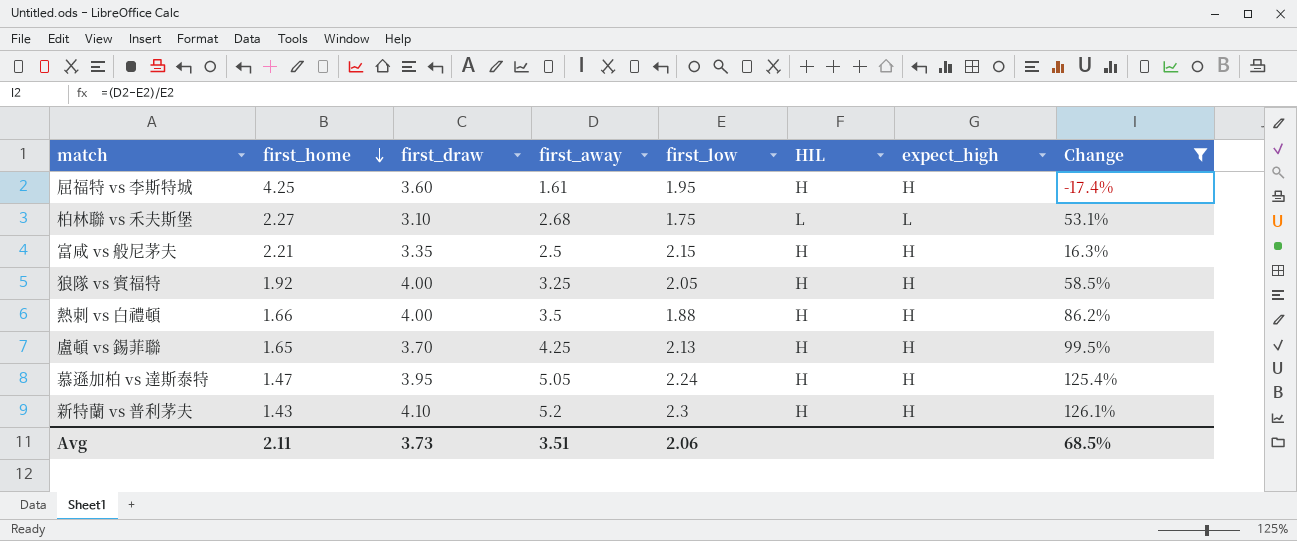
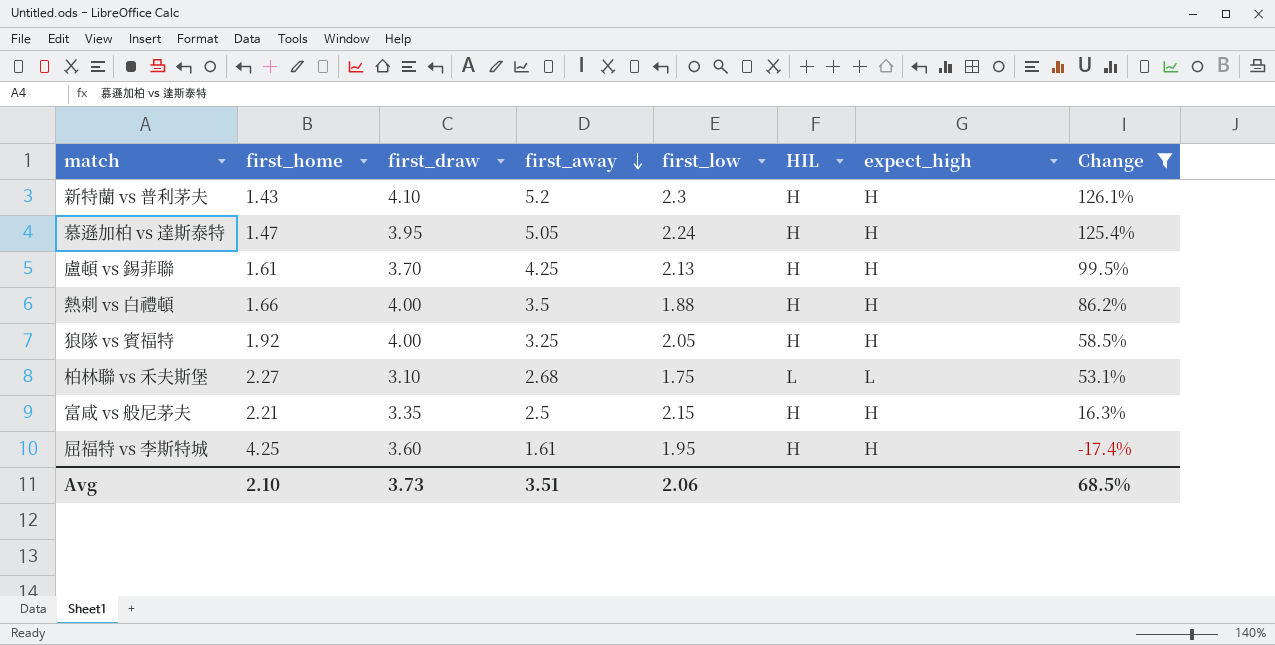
row order: first_home descending -> first_away descending
盧頓 vs 錫菲聯 | first_home: 1.65 -> 1.61
Avg | first_home: 2.11 -> 2.10

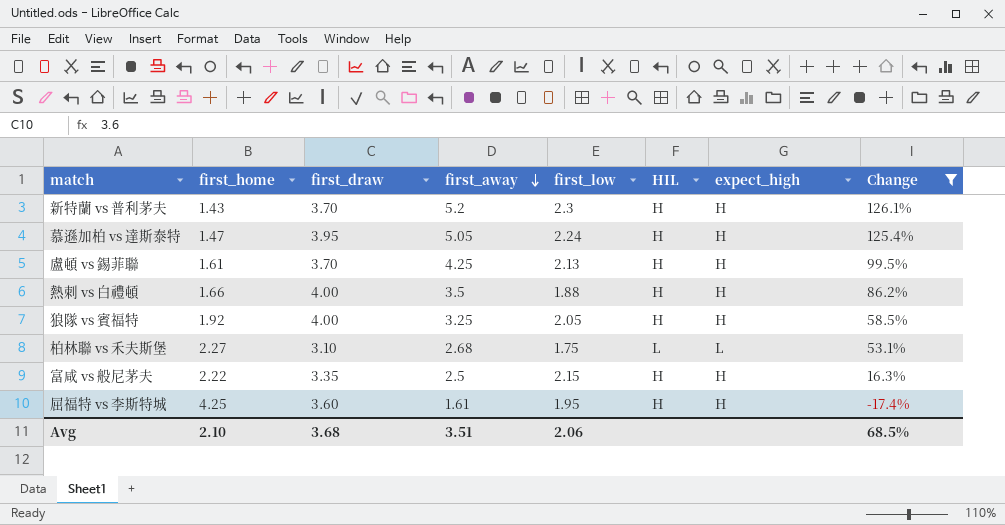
新特蘭 vs 普利茅夫 | first_draw: 4.10 -> 3.70
富咸 vs 般尼茅夫 | first_home: 2.21 -> 2.22
Avg | first_draw: 3.73 -> 3.68

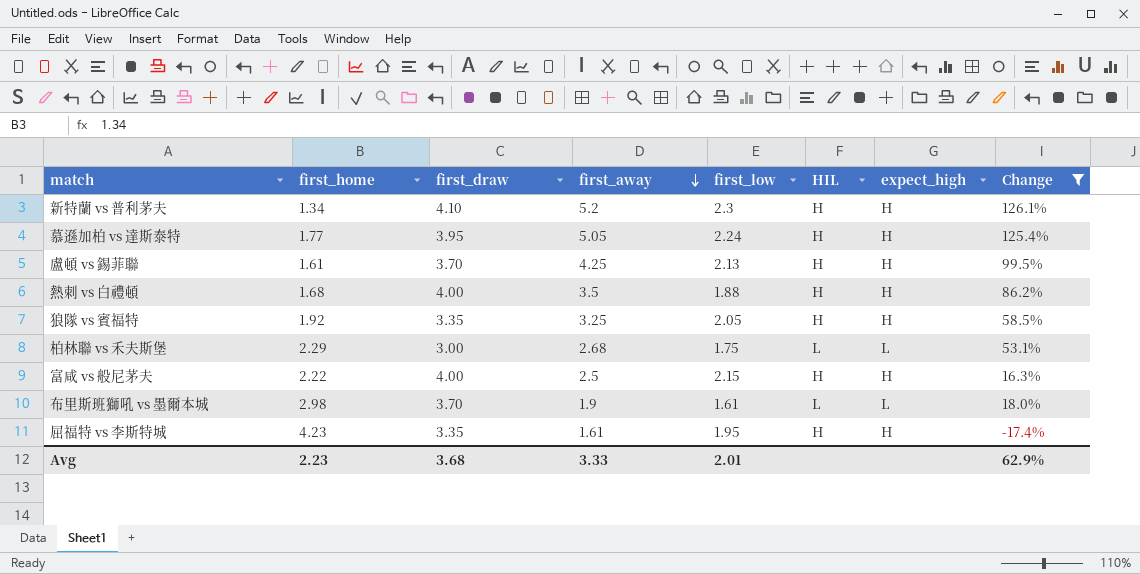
新特蘭 vs 普利茅夫 | first_home: 1.43 -> 1.34
新特蘭 vs 普利茅夫 | first_draw: 3.70 -> 4.10
慕遜加柏 vs 達斯泰特 | first_home: 1.47 -> 1.77
熱刺 vs 白禮頓 | first_home: 1.66 -> 1.68
狼隊 vs 賓福特 | first_draw: 4.00 -> 3.35
柏林聯 vs 禾夫斯堡 | first_home: 2.27 -> 2.29
柏林聯 vs 禾夫斯堡 | first_draw: 3.10 -> 3.00
富咸 vs 般尼茅夫 | first_draw: 3.35 -> 4.00
row 布里斯班獅吼 vs 墨爾本城: none -> 2.98 | 3.70 | 1.9 | 1.61 | L | L | 18.0%
屈福特 vs 李斯特城 | first_home: 4.25 -> 4.23
屈福特 vs 李斯特城 | first_draw: 3.60 -> 3.35
Avg | first_home: 2.10 -> 2.23
Avg | first_away: 3.51 -> 3.33
Avg | first_low: 2.06 -> 2.01
Avg | Change: 68.5% -> 62.9%

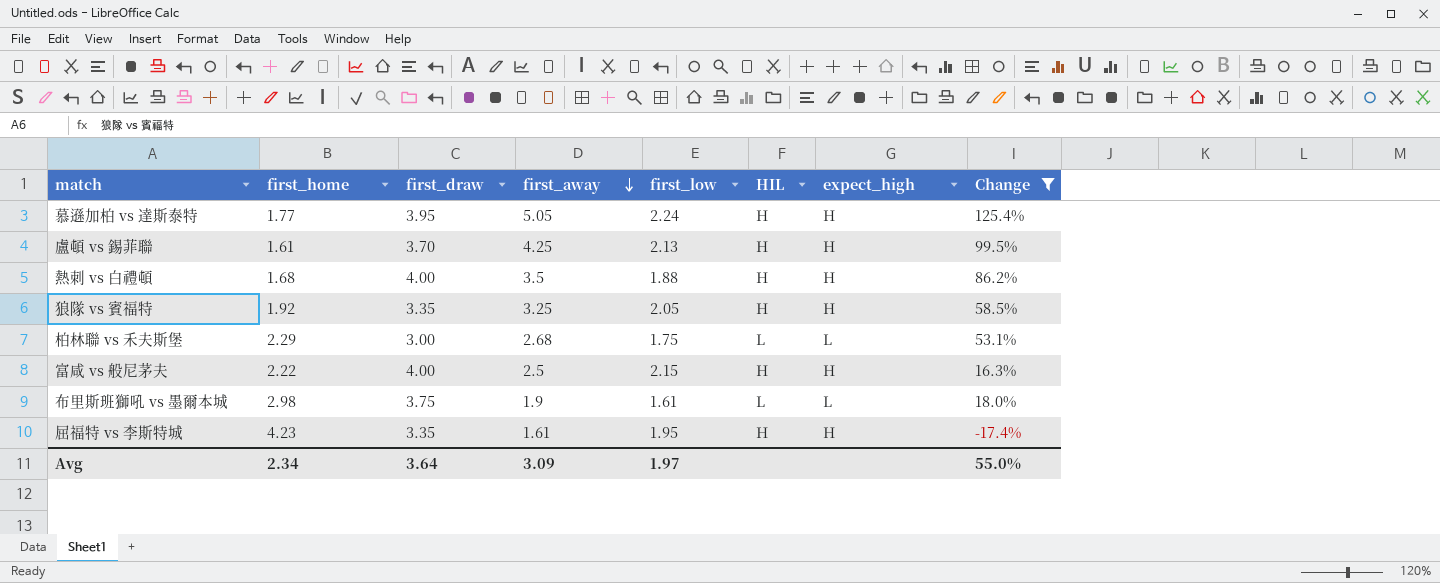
row 新特蘭 vs 普利茅夫: 1.34 | 4.10 | 5.2 | 2.3 | H | H | 126.1% -> none
布里斯班獅吼 vs 墨爾本城 | first_draw: 3.70 -> 3.75
Avg | first_home: 2.23 -> 2.34
Avg | first_draw: 3.68 -> 3.64
Avg | first_away: 3.33 -> 3.09
Avg | first_low: 2.01 -> 1.97
Avg | Change: 62.9% -> 55.0%

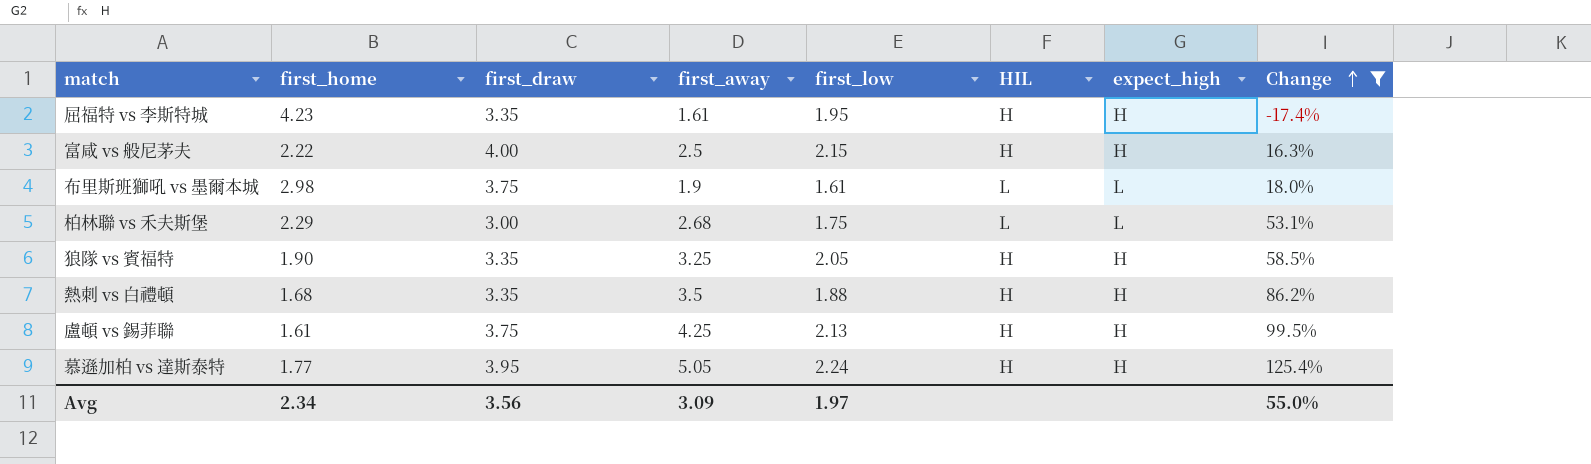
row order: first_away descending -> Change ascending
狼隊 vs 賓福特 | first_home: 1.92 -> 1.90
熱刺 vs 白禮頓 | first_draw: 4.00 -> 3.35
盧頓 vs 錫菲聯 | first_draw: 3.70 -> 3.75
Avg | first_draw: 3.64 -> 3.56

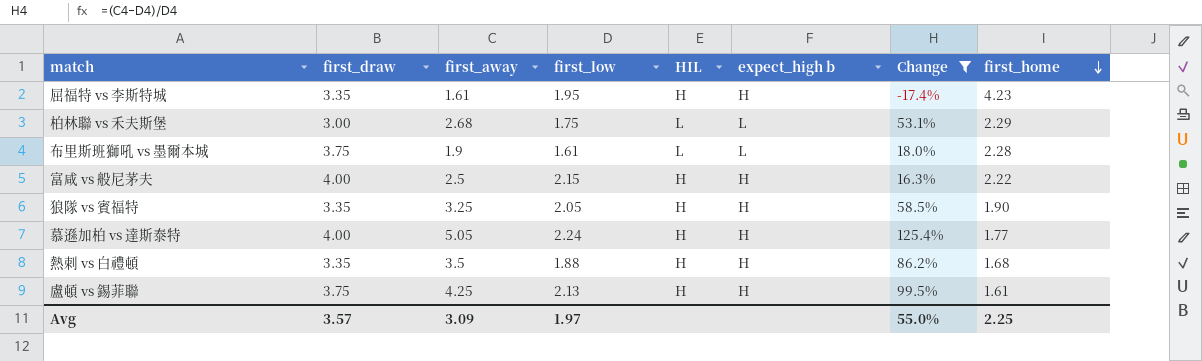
row order: Change ascending -> first_home descending
column name: expect_high -> expect_high b
column first_home | position: 2 -> 8
布里斯班獅吼 vs 墨爾本城 | first_home: 2.98 -> 2.28
慕遜加柏 vs 達斯泰特 | first_draw: 3.95 -> 4.00
Avg | first_draw: 3.56 -> 3.57
Avg | first_home: 2.34 -> 2.25

